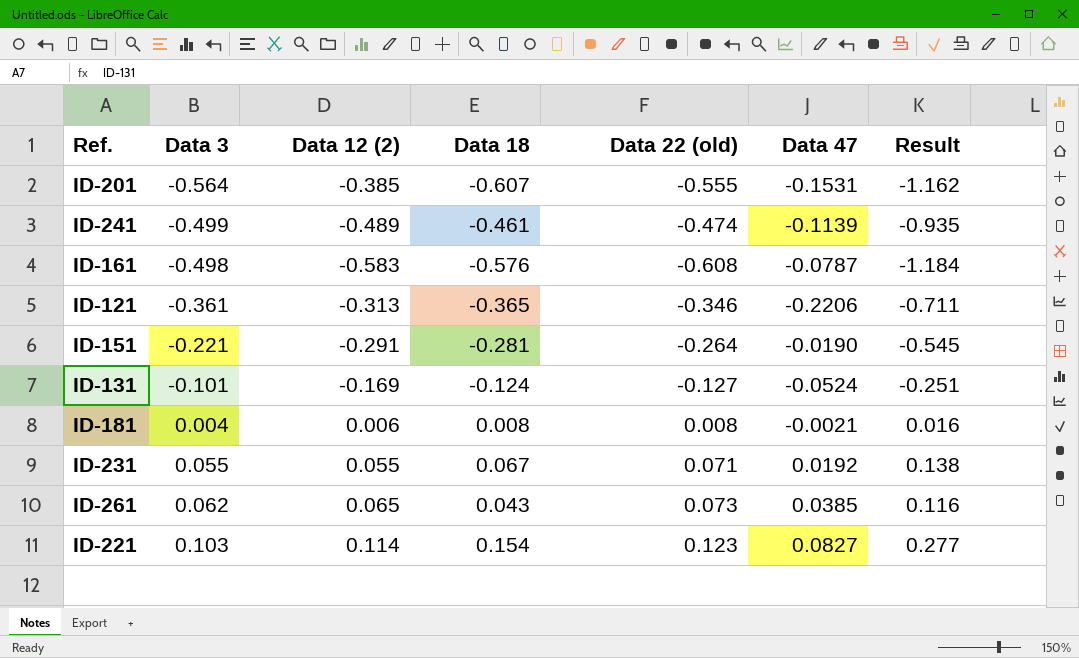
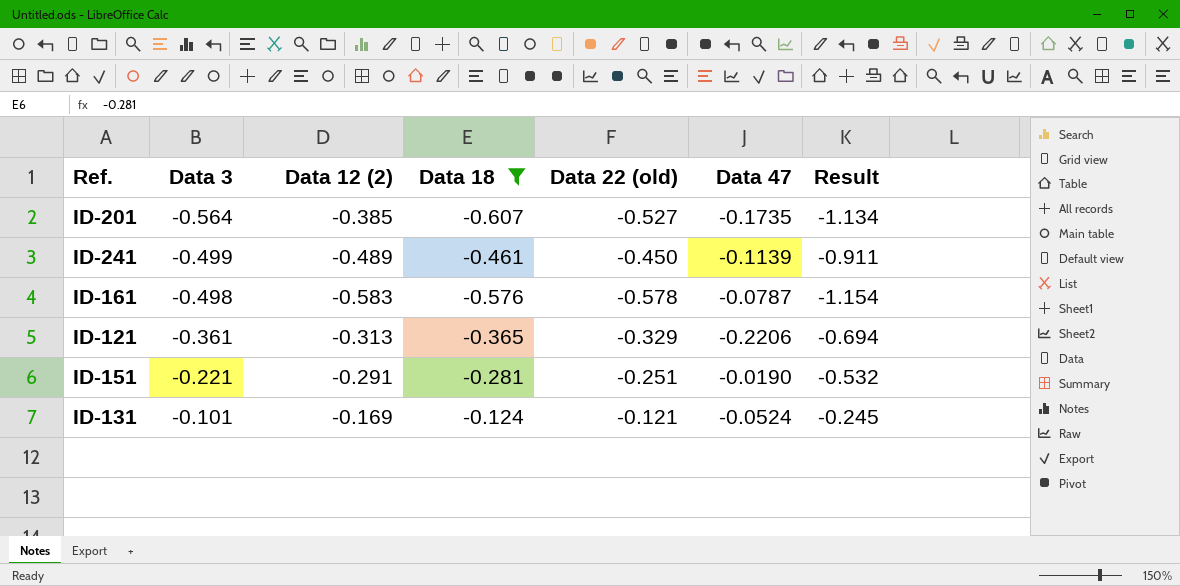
filter: none -> Data 18 <= -0.124
ID-201 | Data 22 (old): -0.555 -> -0.527
ID-201 | Data 47: -0.1531 -> -0.1735
ID-201 | Result: -1.162 -> -1.134
ID-241 | Data 22 (old): -0.474 -> -0.450
ID-241 | Result: -0.935 -> -0.911
ID-161 | Data 22 (old): -0.608 -> -0.578
ID-161 | Result: -1.184 -> -1.154
ID-121 | Data 22 (old): -0.346 -> -0.329
ID-121 | Result: -0.711 -> -0.694
ID-151 | Data 22 (old): -0.264 -> -0.251
ID-151 | Result: -0.545 -> -0.532
ID-131 | Data 22 (old): -0.127 -> -0.121
ID-131 | Result: -0.251 -> -0.245

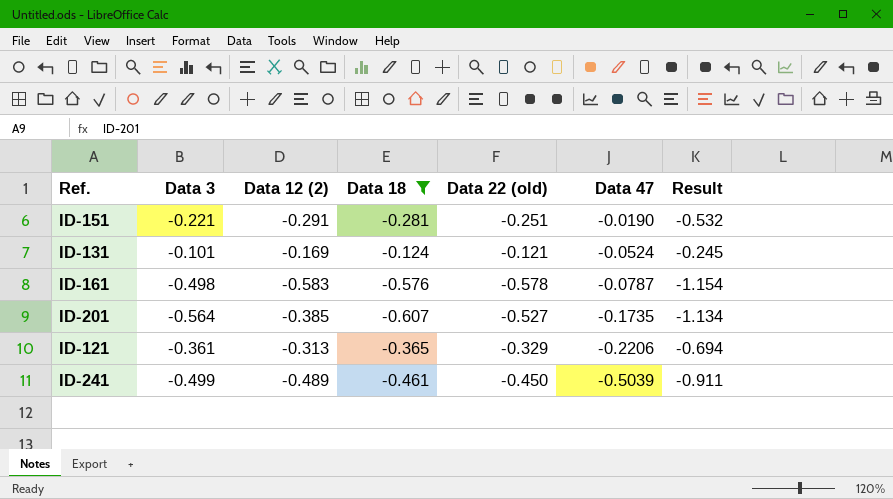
row order: Data 3 ascending -> Data 47 descending
ID-241 | Data 47: -0.1139 -> -0.5039

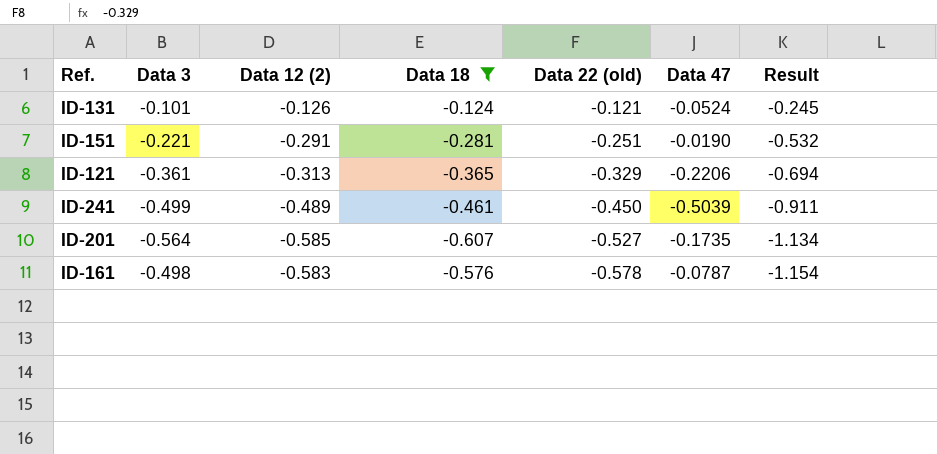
row order: Data 47 descending -> Data 22 (old) descending
ID-131 | Data 12 (2): -0.169 -> -0.126
ID-201 | Data 12 (2): -0.385 -> -0.585

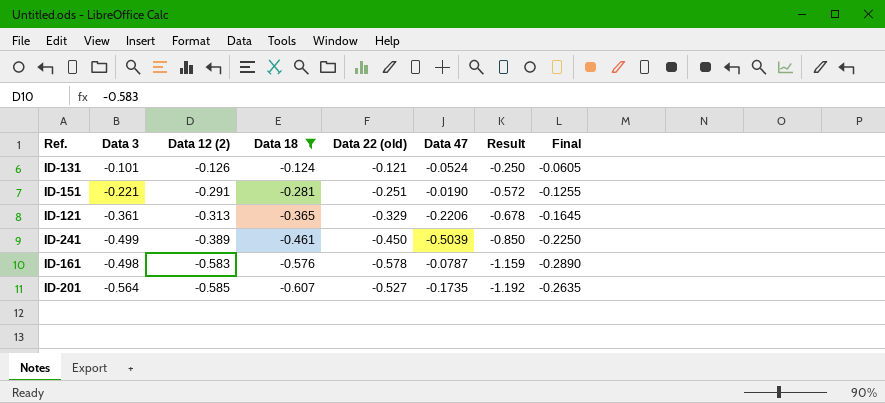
row order: Data 22 (old) descending -> Data 12 (2) descending
column Result | formula: [Data 18] + [Data 22 (old)] -> [Data 12 (2)] + [Data 18]
column Final | formula: none -> [Data 22 (old)] * 0.5
ID-241 | Data 12 (2): -0.489 -> -0.389

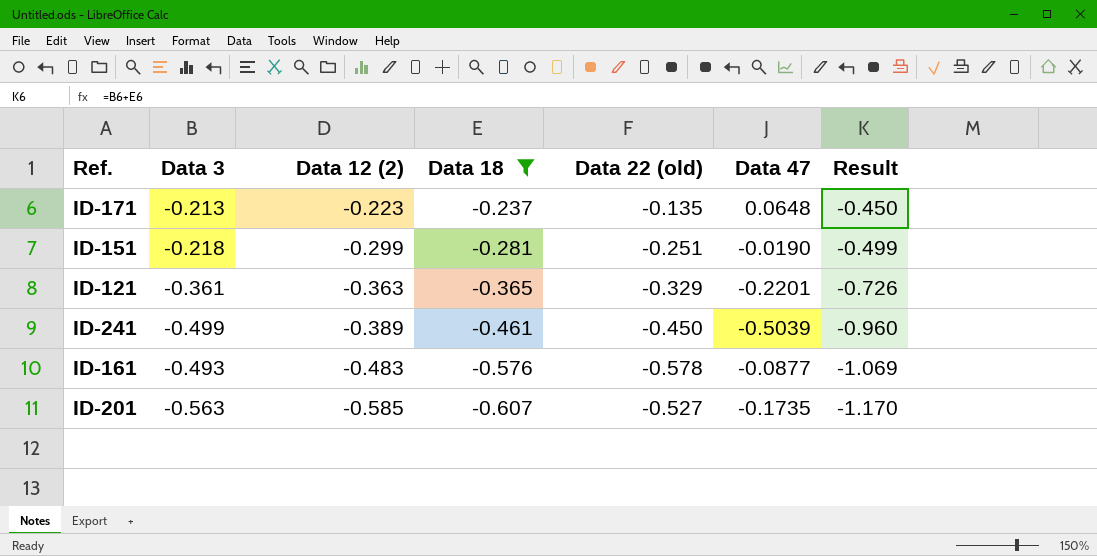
column Final | formula: [Data 22 (old)] * 0.5 -> none
column Result | formula: [Data 12 (2)] + [Data 18] -> [Data 3] + [Data 18]
row ID-131: -0.101 | -0.126 | -0.124 | -0.121 | -0.0524 | -0.250 | -0.0605 -> none
row ID-171: none -> -0.213 | -0.223 | -0.237 | -0.135 | 0.0648 | -0.450
ID-151 | Data 3: -0.221 -> -0.218
ID-151 | Data 12 (2): -0.291 -> -0.299
ID-121 | Data 12 (2): -0.313 -> -0.363
ID-121 | Data 47: -0.2206 -> -0.2201
ID-161 | Data 3: -0.498 -> -0.493
ID-161 | Data 12 (2): -0.583 -> -0.483
ID-161 | Data 47: -0.0787 -> -0.0877
ID-201 | Data 3: -0.564 -> -0.563

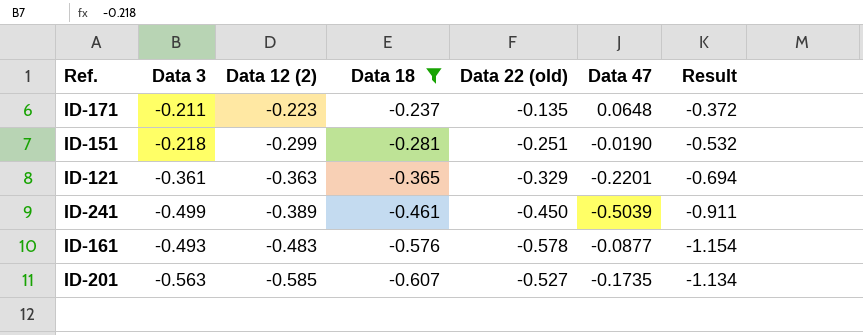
column Result | formula: [Data 3] + [Data 18] -> [Data 18] + [Data 22 (old)]
ID-171 | Data 3: -0.213 -> -0.211

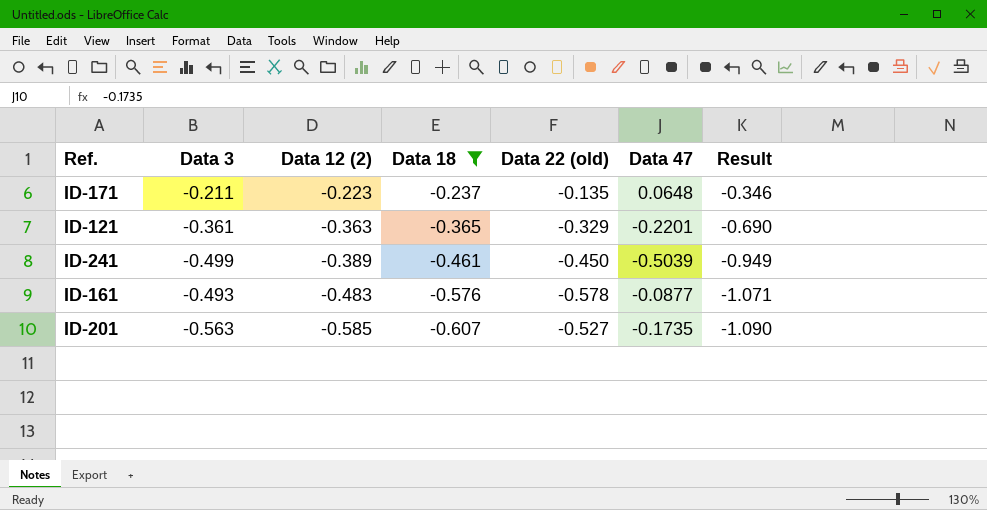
column Result | formula: [Data 18] + [Data 22 (old)] -> [Data 3] + [Data 22 (old)]
row ID-151: -0.218 | -0.299 | -0.281 | -0.251 | -0.0190 | -0.532 -> none

